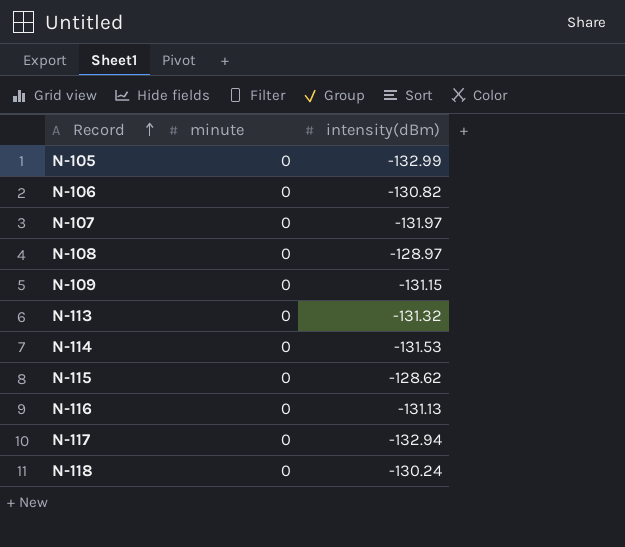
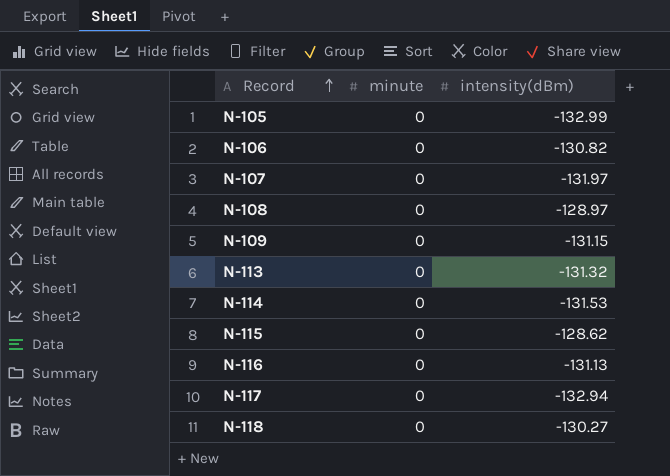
N-118 | intensity(dBm): -130.24 -> -130.27

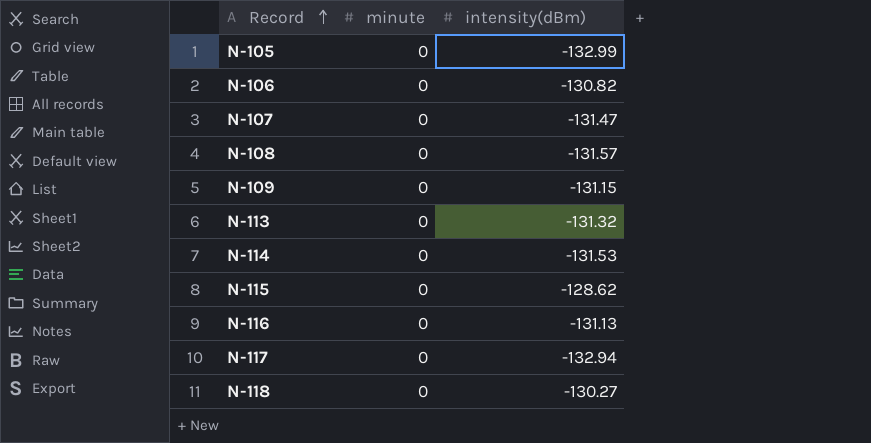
N-107 | intensity(dBm): -131.97 -> -131.47
N-108 | intensity(dBm): -128.97 -> -131.57

